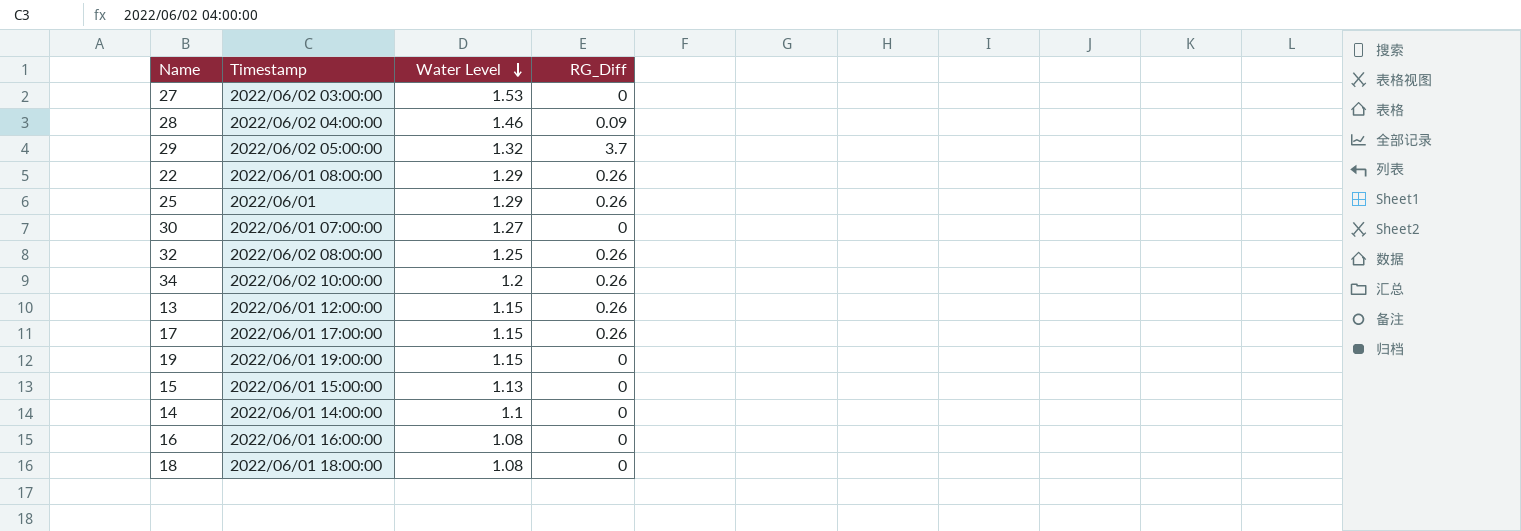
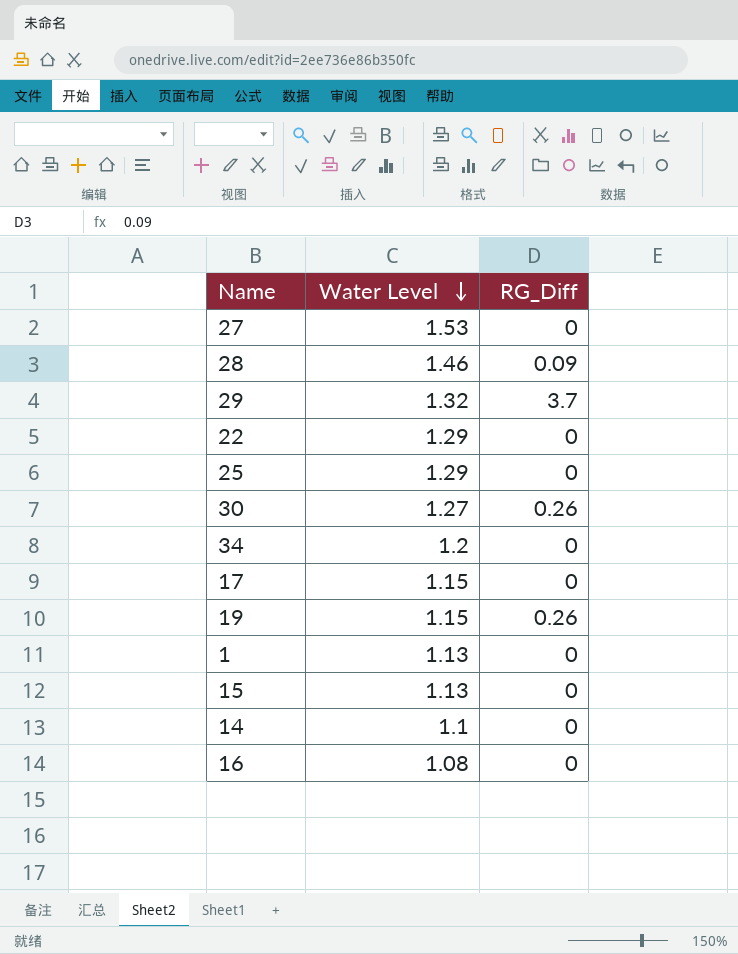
column Timestamp | position: 2 -> none
row 32: 2022/06/02 08:00:00 | 1.25 | 0.26 -> none
row 13: 2022/06/01 12:00:00 | 1.15 | 0.26 -> none
row 18: 2022/06/01 18:00:00 | 1.08 | 0 -> none
22 | RG_Diff: 0.26 -> 0
25 | RG_Diff: 0.26 -> 0
30 | RG_Diff: 0 -> 0.26
34 | RG_Diff: 0.26 -> 0
17 | RG_Diff: 0.26 -> 0
19 | RG_Diff: 0 -> 0.26
row 1: none -> 1.13 | 0

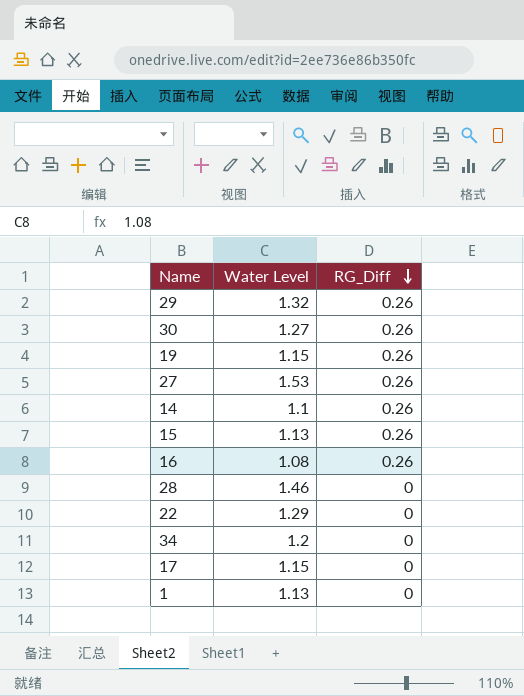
row order: Water Level descending -> RG_Diff descending
row 25: 1.29 | 0 -> none
29 | RG_Diff: 3.7 -> 0.26
27 | RG_Diff: 0 -> 0.26
14 | RG_Diff: 0 -> 0.26
15 | RG_Diff: 0 -> 0.26
16 | RG_Diff: 0 -> 0.26
28 | RG_Diff: 0.09 -> 0

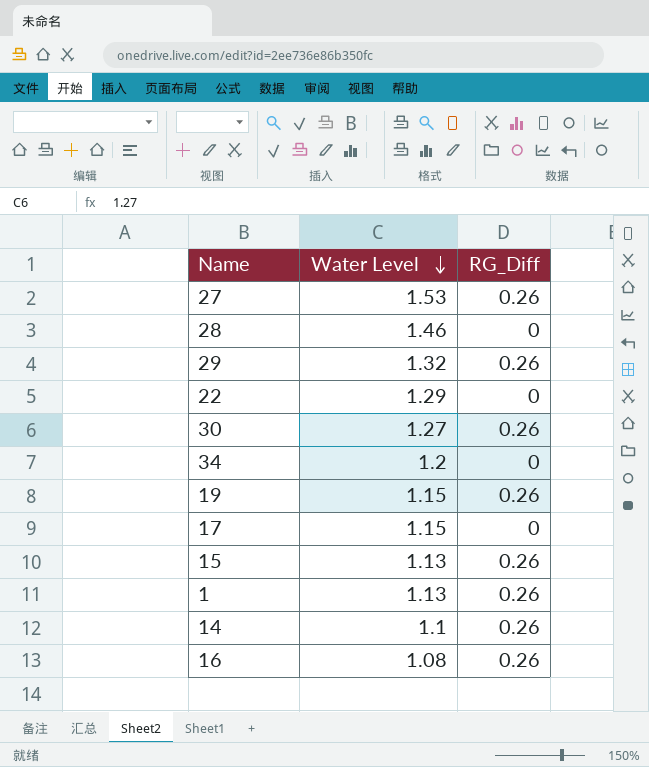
row order: RG_Diff descending -> Water Level descending
1 | RG_Diff: 0 -> 0.26

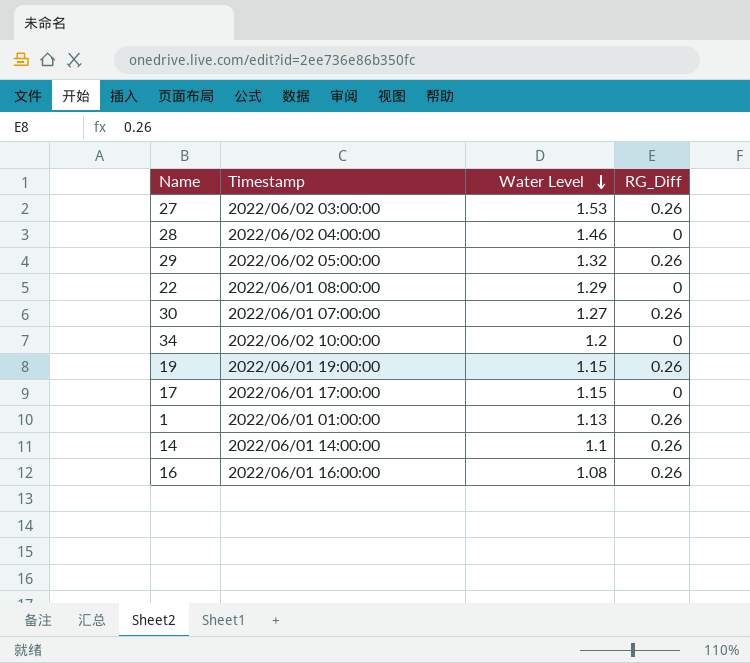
column Timestamp | position: none -> 2
row 15: 1.13 | 0.26 -> none

